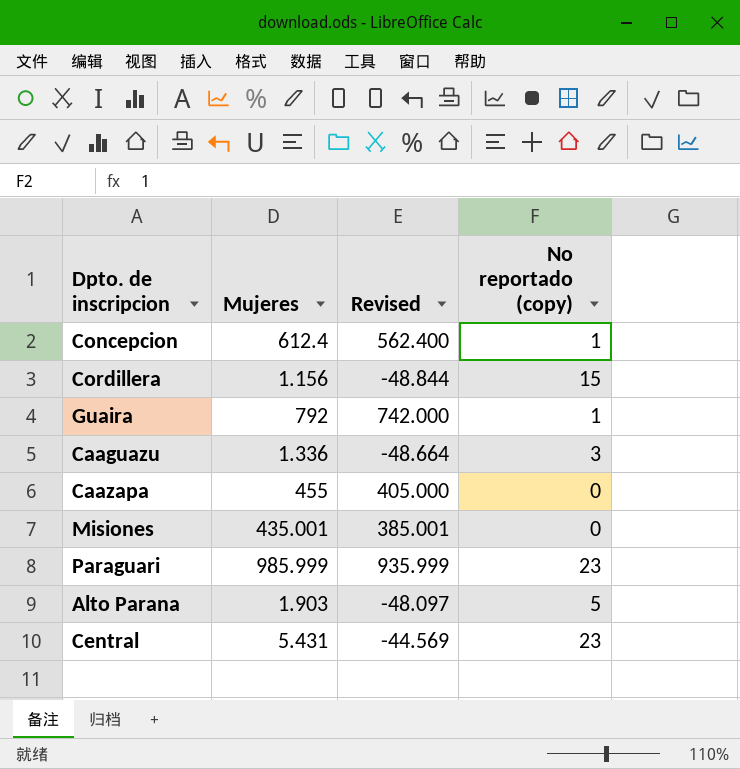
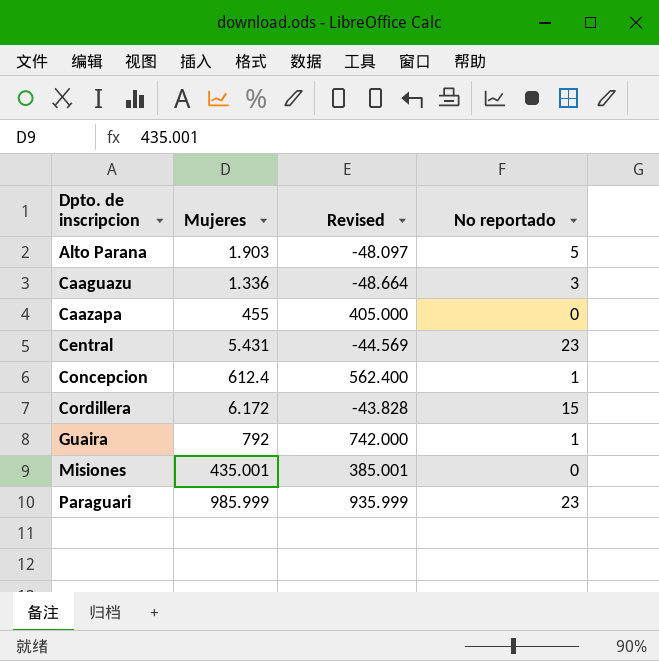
row order: none -> Dpto. de inscripcion ascending
column name: No reportado (copy) -> No reportado
Cordillera | Mujeres: 1.156 -> 6.172
Cordillera | Revised: -48.844 -> -43.828

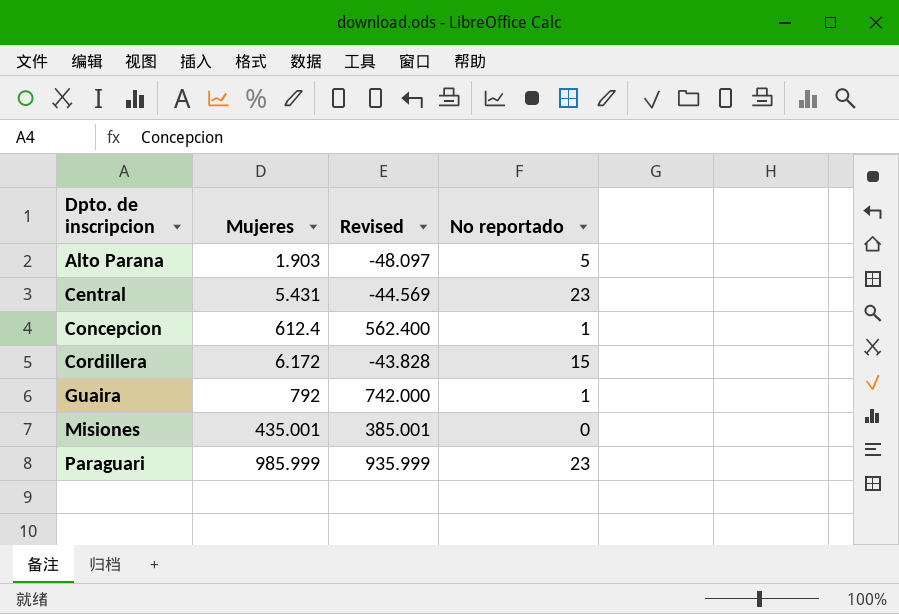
row Caaguazu: 1.336 | -48.664 | 3 -> none
row Caazapa: 455 | 405.000 | 0 -> none

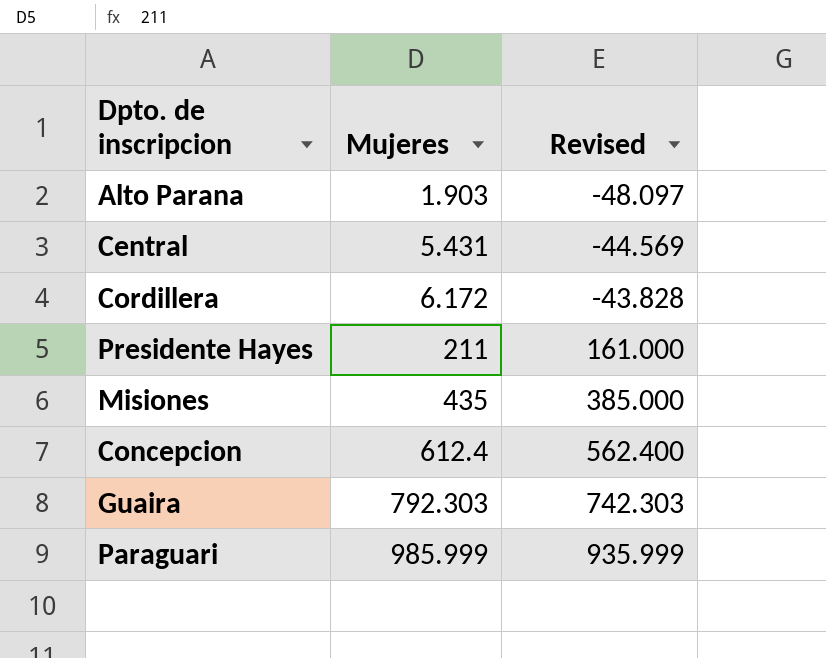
row order: Dpto. de inscripcion ascending -> Mujeres ascending
column No reportado | position: 4 -> none
row Presidente Hayes: none -> 211 | 161.000
Misiones | Mujeres: 435.001 -> 435
Misiones | Revised: 385.001 -> 385.000
Guaira | Mujeres: 792 -> 792.303
Guaira | Revised: 742.000 -> 742.303

